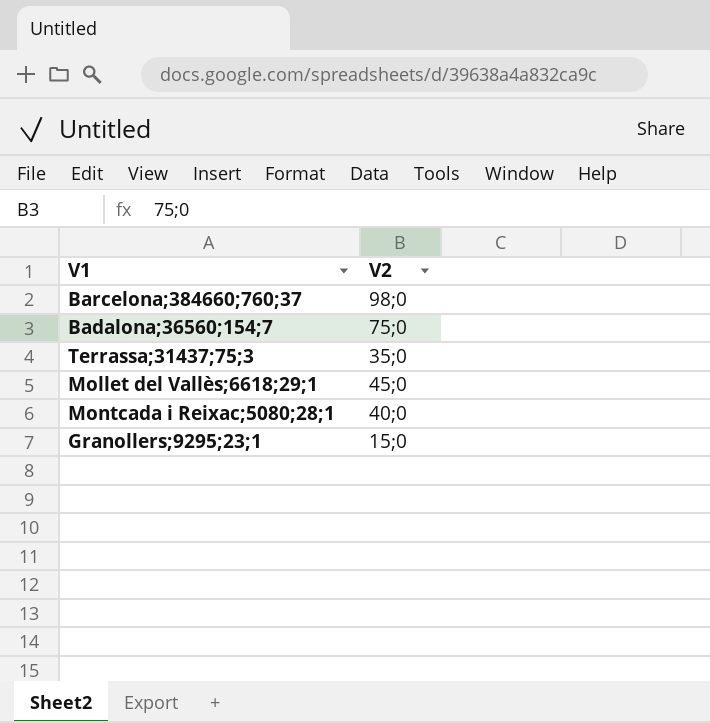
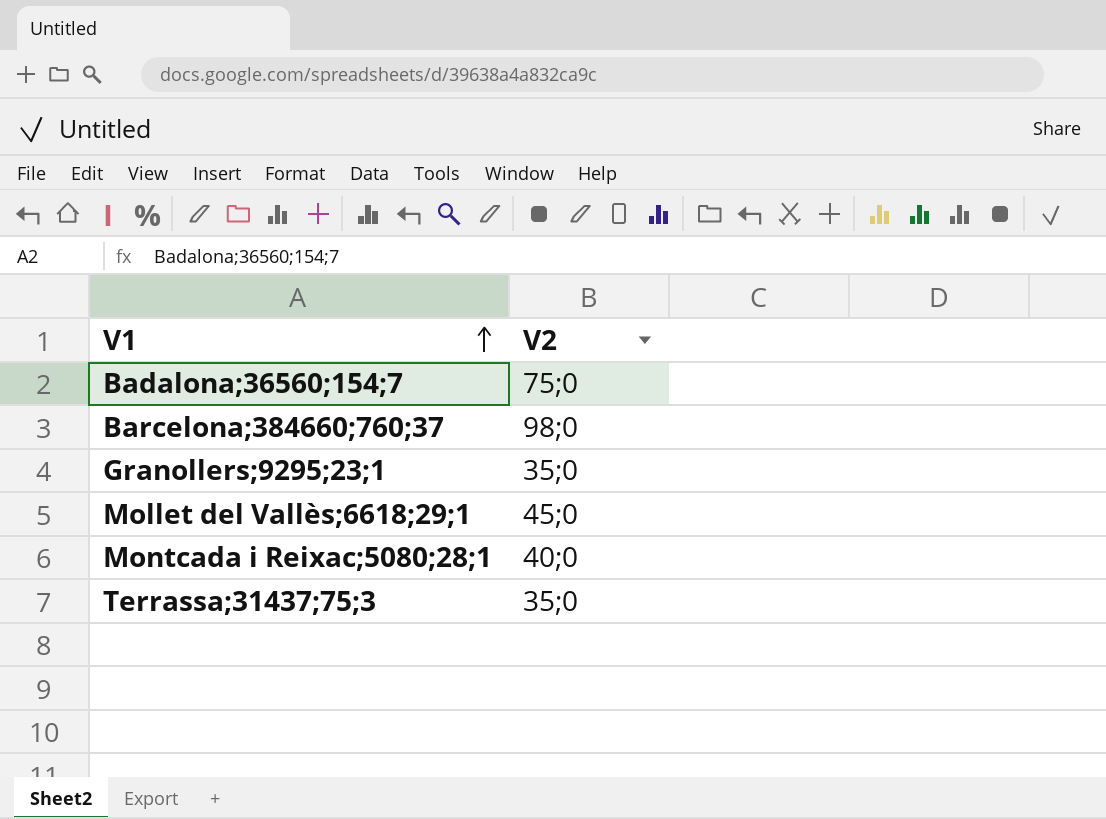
row order: none -> V1 ascending
Granollers;9295;23;1 | V2: 15;0 -> 35;0

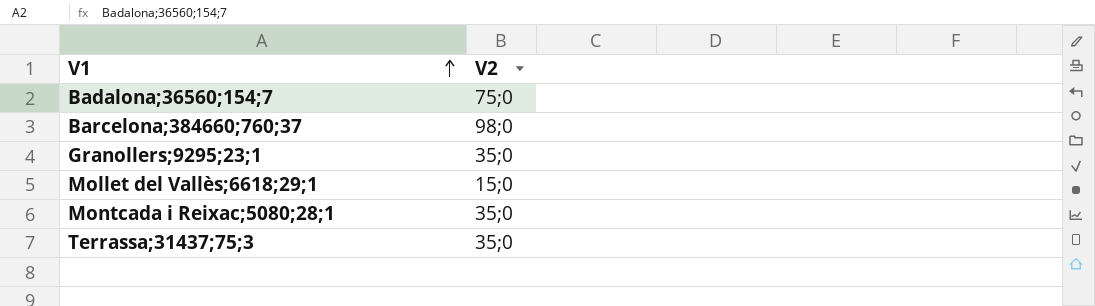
Mollet del Vallès;6618;29;1 | V2: 45;0 -> 15;0
Montcada i Reixac;5080;28;1 | V2: 40;0 -> 35;0

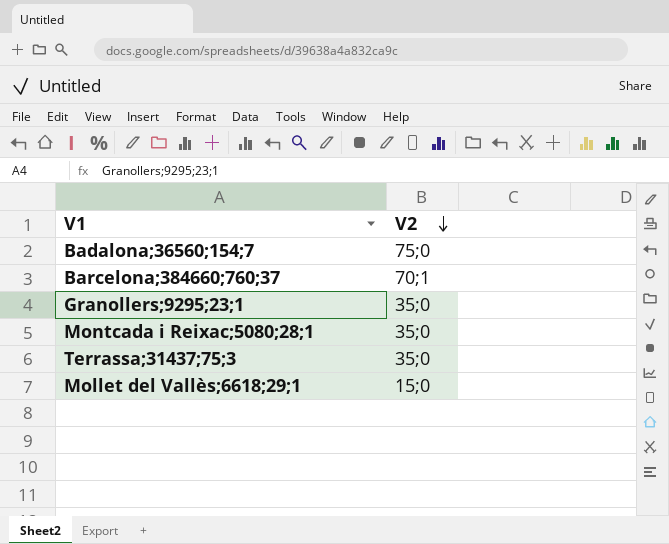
row order: V1 ascending -> V2 descending
Barcelona;384660;760;37 | V2: 98;0 -> 70;1

